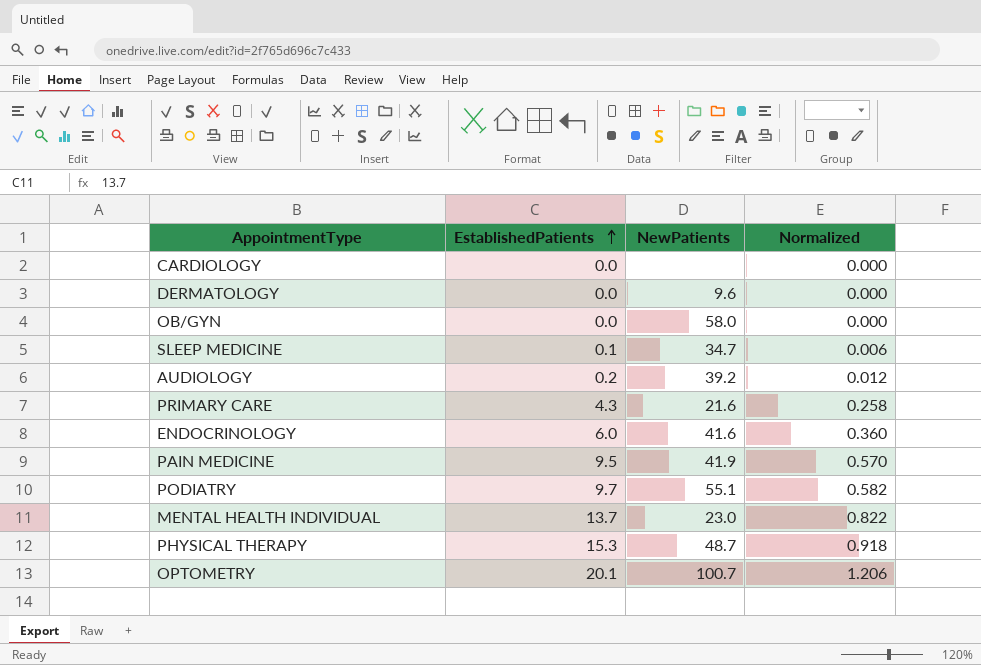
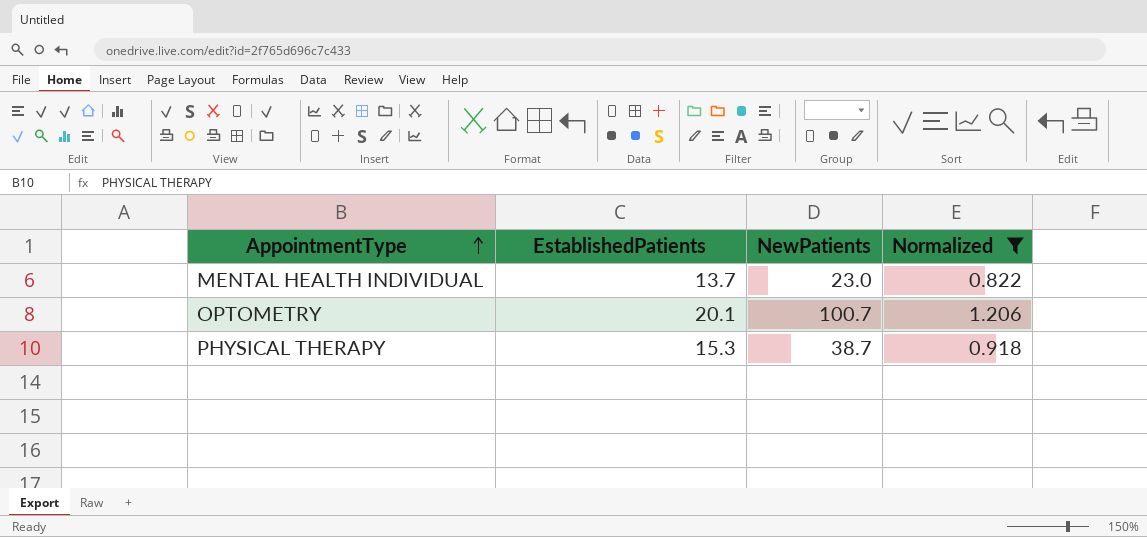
filter: none -> Normalized >= 0.822
row order: EstablishedPatients ascending -> AppointmentType ascending
PHYSICAL THERAPY | NewPatients: 48.7 -> 38.7

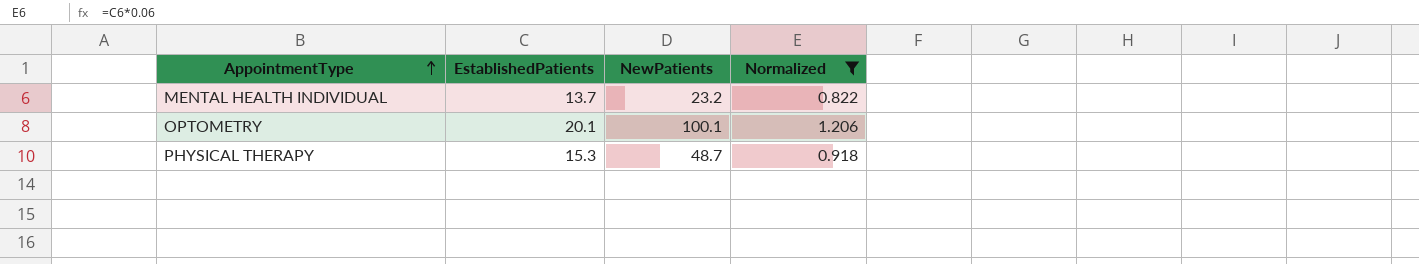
MENTAL HEALTH INDIVIDUAL | NewPatients: 23.0 -> 23.2
OPTOMETRY | NewPatients: 100.7 -> 100.1
PHYSICAL THERAPY | NewPatients: 38.7 -> 48.7

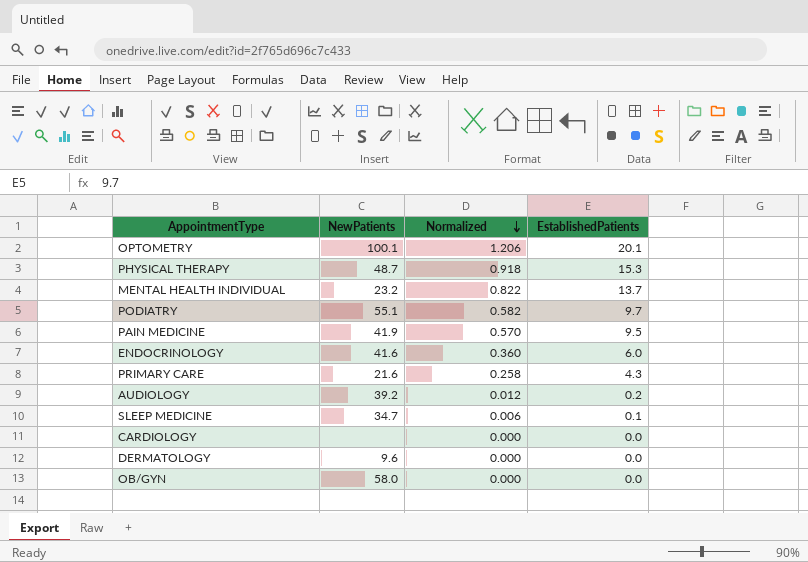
filter: Normalized >= 0.822 -> none
row order: AppointmentType ascending -> Normalized descending
column EstablishedPatients | position: 2 -> 4

